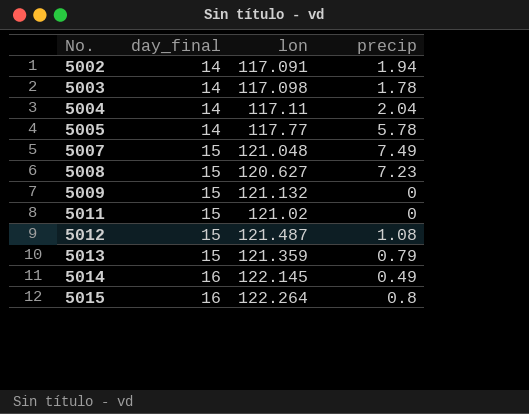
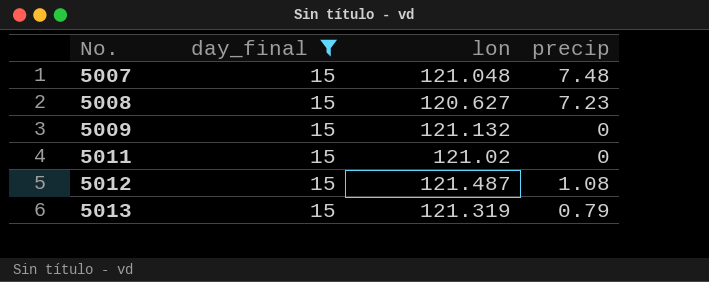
filter: none -> day_final = 15
5007 | precip: 7.49 -> 7.48
5013 | lon: 121.359 -> 121.319

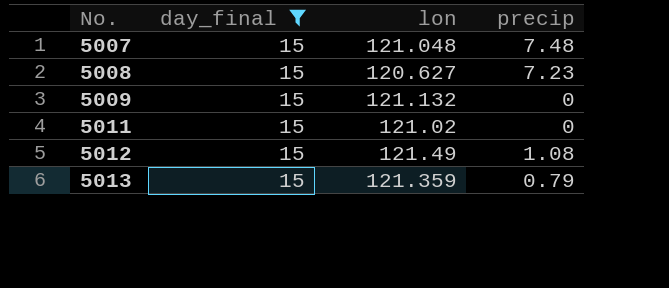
5012 | lon: 121.487 -> 121.49
5013 | lon: 121.319 -> 121.359

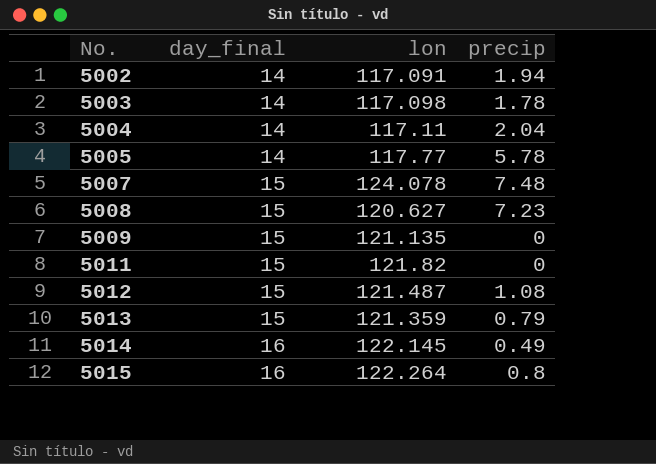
filter: day_final = 15 -> none
5007 | lon: 121.048 -> 124.078
5009 | lon: 121.132 -> 121.135
5011 | lon: 121.02 -> 121.82
5012 | lon: 121.49 -> 121.487

